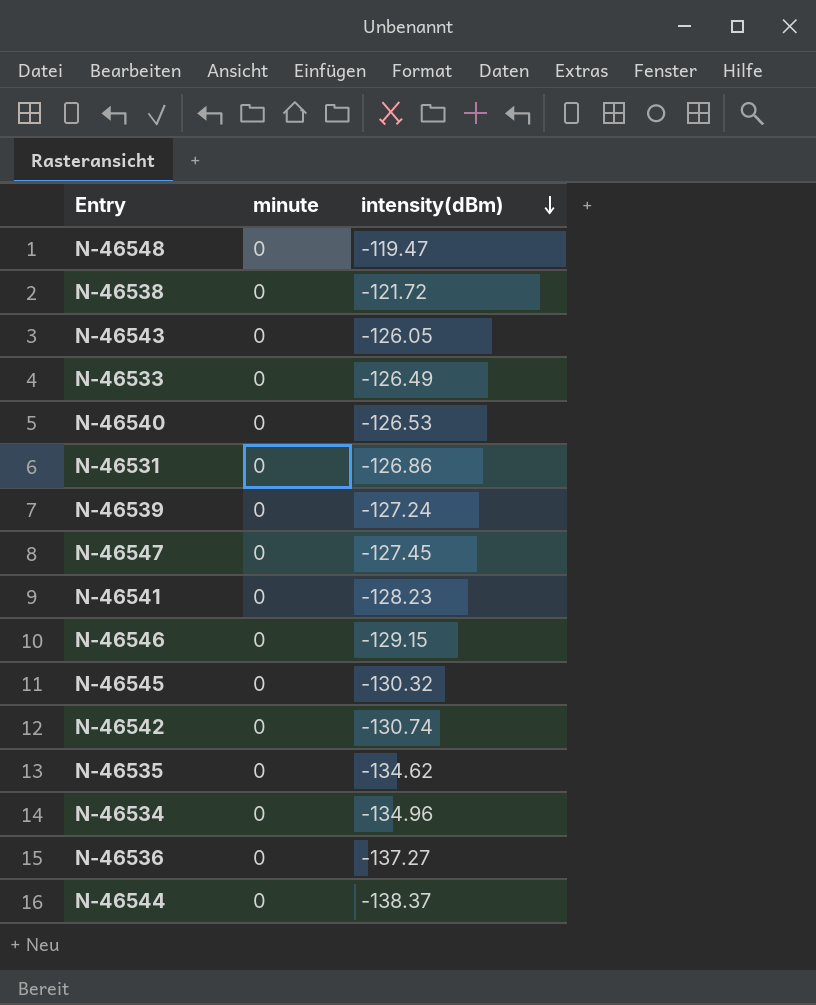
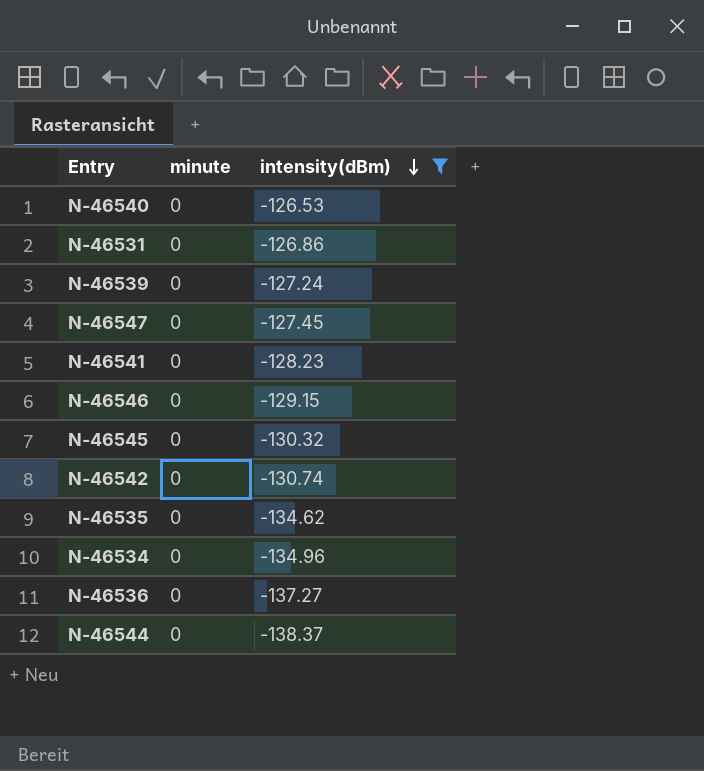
filter: none -> intensity(dBm) <= -126.53

